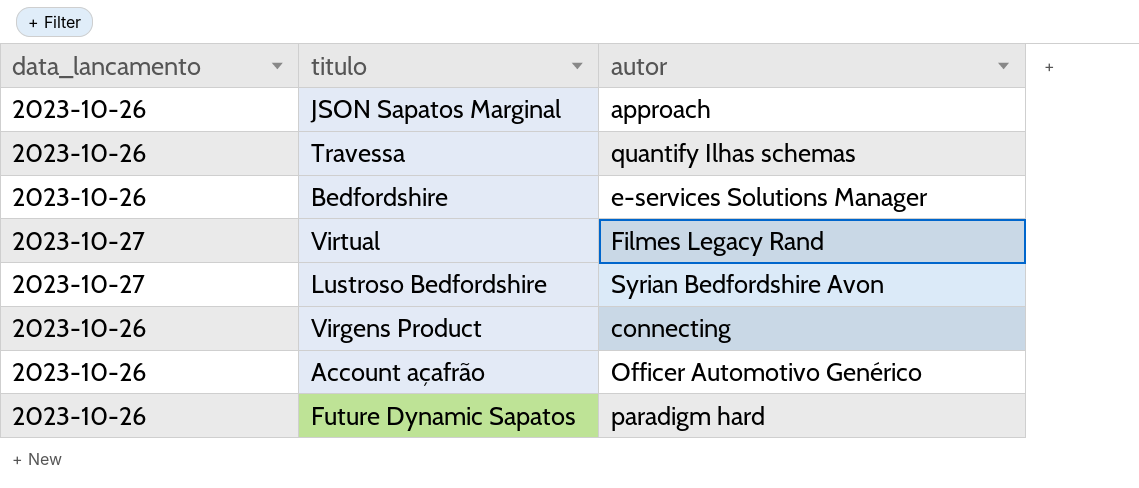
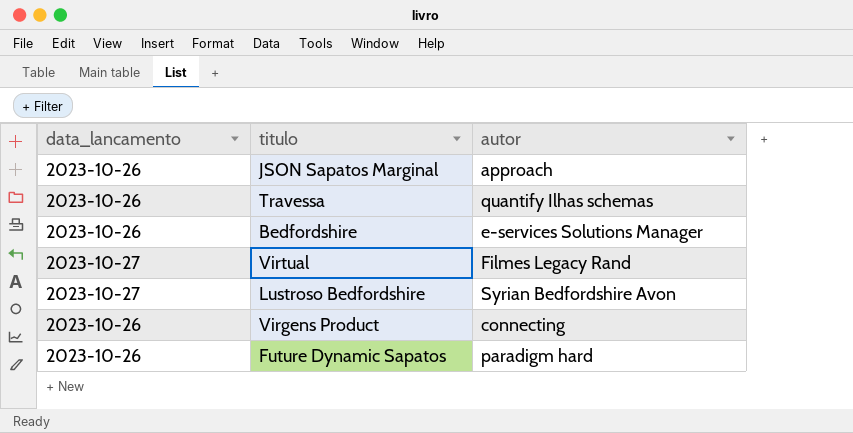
row Account açafrão: 2023-10-26 | Officer Automotivo Genérico -> none

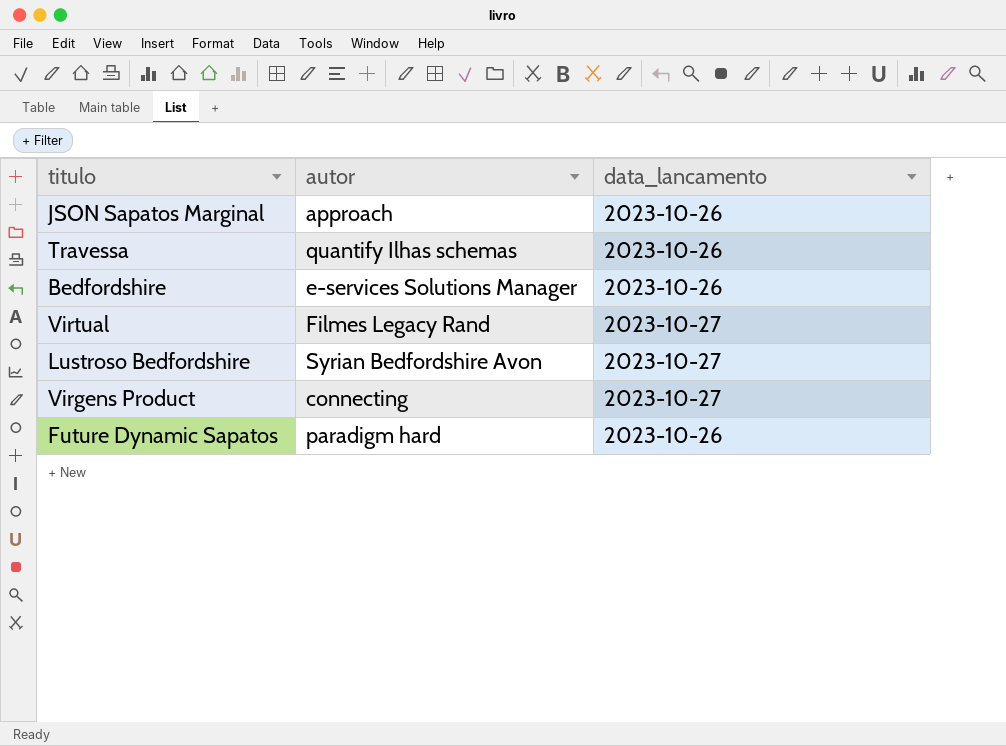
column data_lancamento | position: 1 -> 3
Virgens Product | data_lancamento: 2023-10-26 -> 2023-10-27

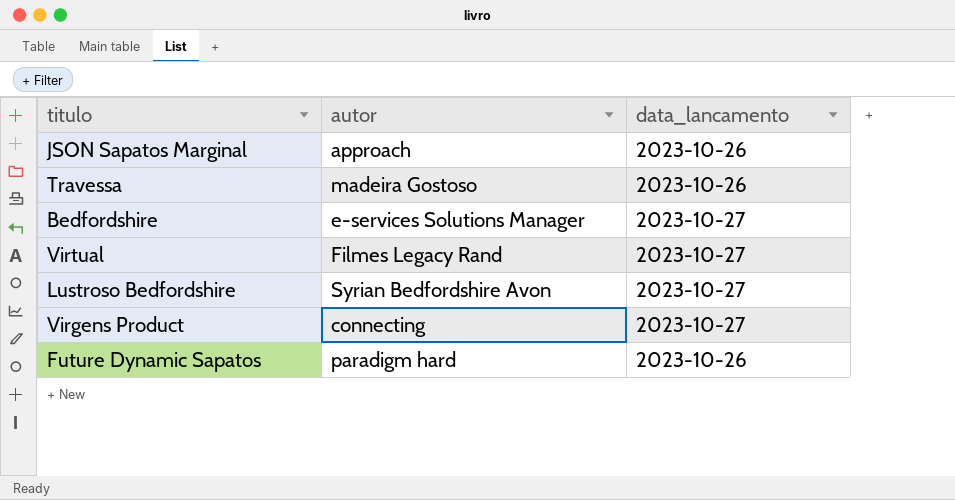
Travessa | autor: quantify Ilhas schemas -> madeira Gostoso
Bedfordshire | data_lancamento: 2023-10-26 -> 2023-10-27

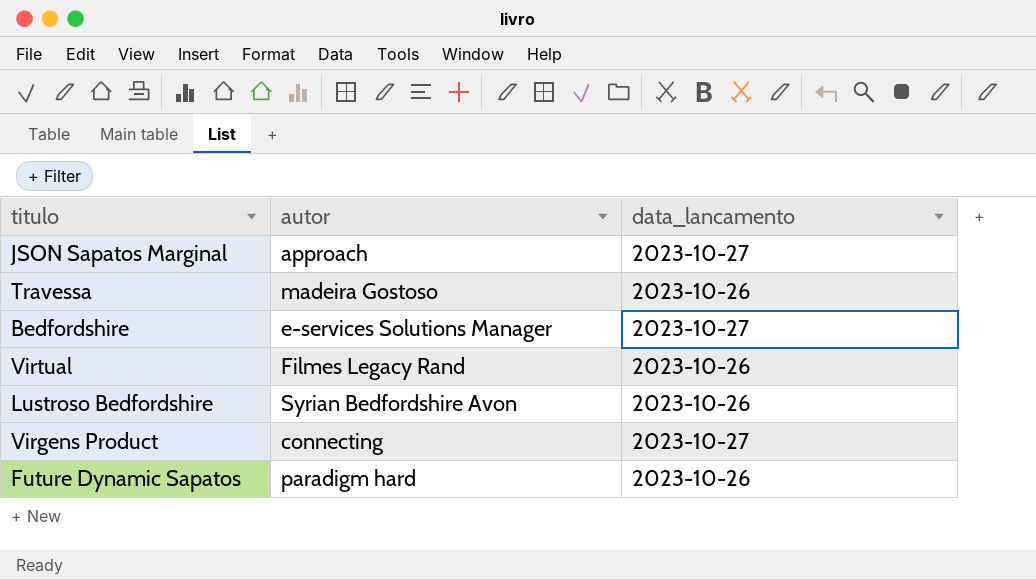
JSON Sapatos Marginal | data_lancamento: 2023-10-26 -> 2023-10-27
Virtual | data_lancamento: 2023-10-27 -> 2023-10-26
Lustroso Bedfordshire | data_lancamento: 2023-10-27 -> 2023-10-26

